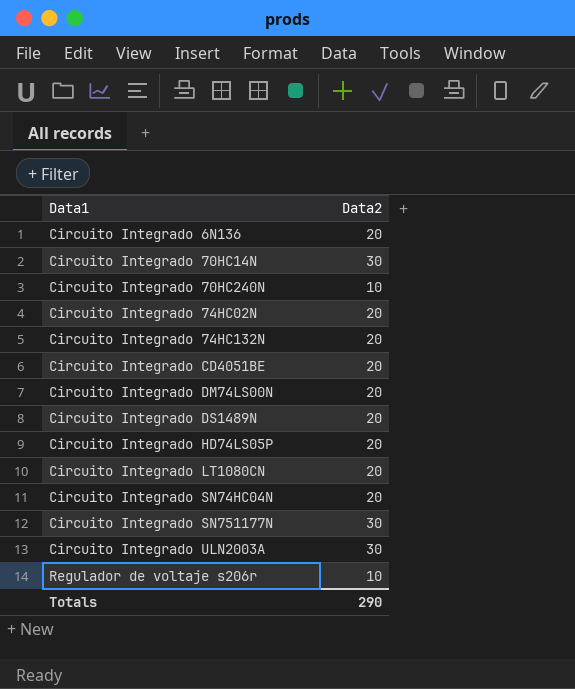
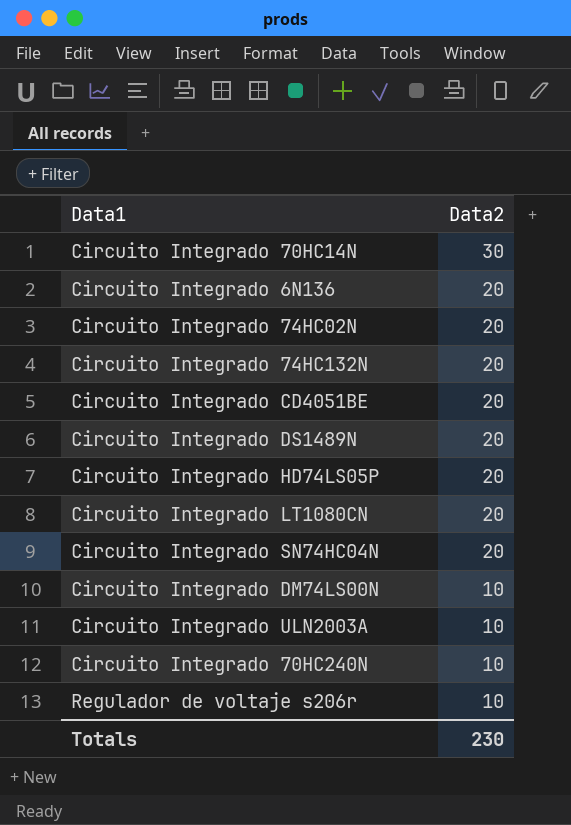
row order: Data1 ascending -> Data2 descending
row Circuito Integrado SN751177N: 30 -> none
Circuito Integrado DM74LS00N | Data2: 20 -> 10
Circuito Integrado ULN2003A | Data2: 30 -> 10
Totals | Data2: 290 -> 230

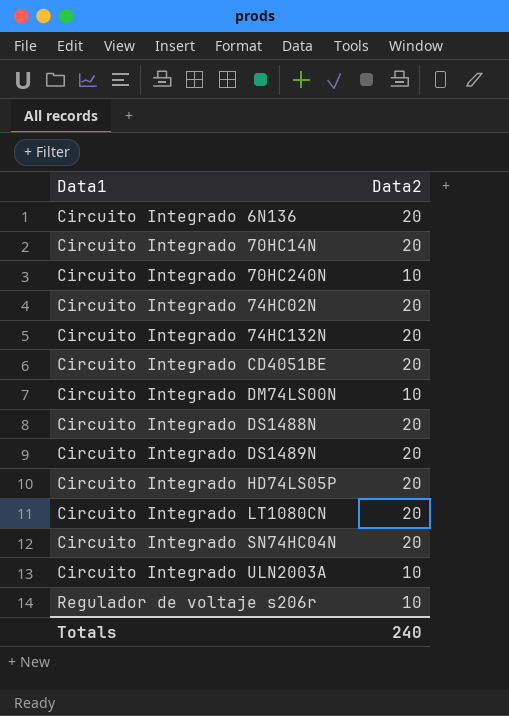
row order: Data2 descending -> Data1 ascending
Circuito Integrado 70HC14N | Data2: 30 -> 20
row Circuito Integrado DS1488N: none -> 20
Totals | Data2: 230 -> 240

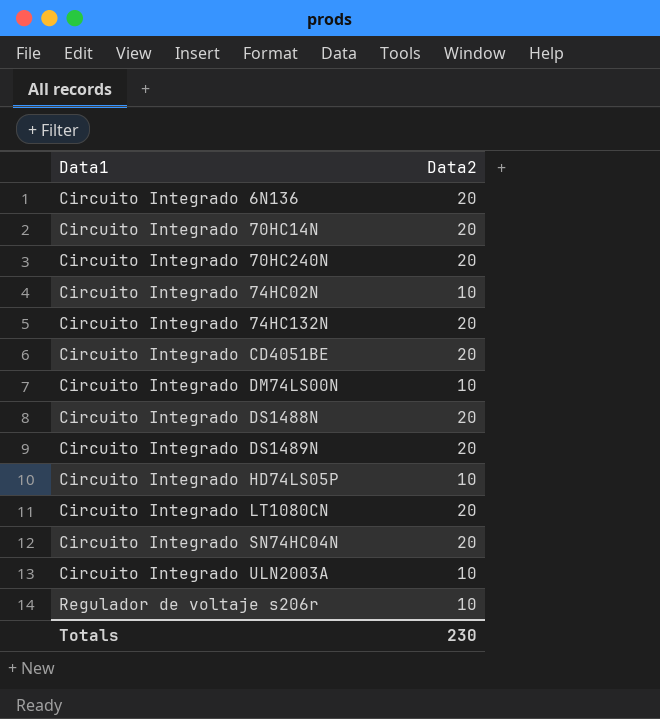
Circuito Integrado 70HC240N | Data2: 10 -> 20
Circuito Integrado 74HC02N | Data2: 20 -> 10
Circuito Integrado HD74LS05P | Data2: 20 -> 10
Totals | Data2: 240 -> 230

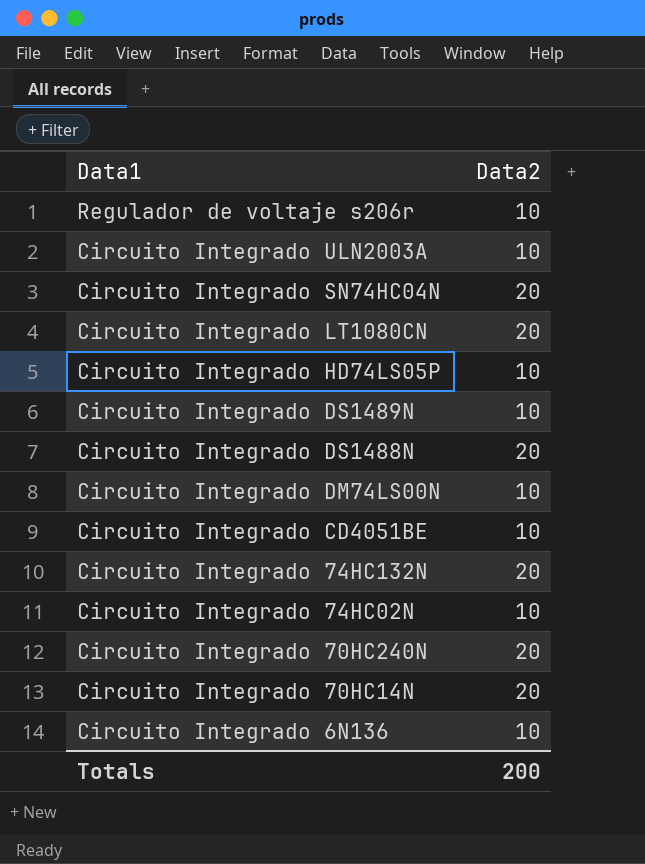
row order: Data1 ascending -> Data1 descending
Circuito Integrado DS1489N | Data2: 20 -> 10
Circuito Integrado CD4051BE | Data2: 20 -> 10
Circuito Integrado 6N136 | Data2: 20 -> 10
Totals | Data2: 230 -> 200

